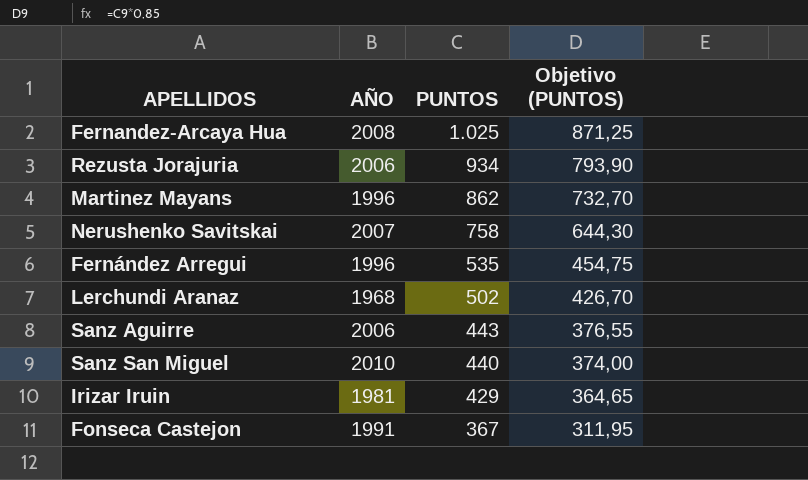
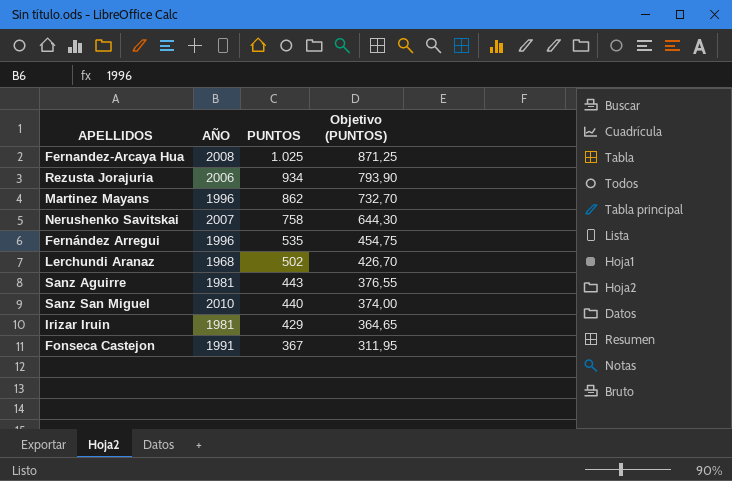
Sanz Aguirre | AÑO: 2006 -> 1981

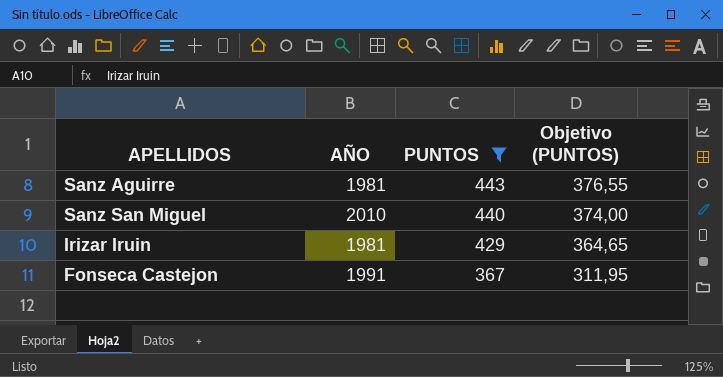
filter: none -> PUNTOS <= 443

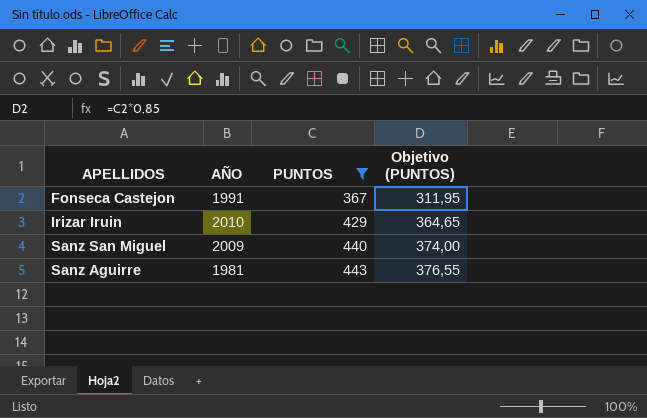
row order: PUNTOS descending -> PUNTOS ascending
Irizar Iruin | AÑO: 1981 -> 2010
Sanz San Miguel | AÑO: 2010 -> 2009

